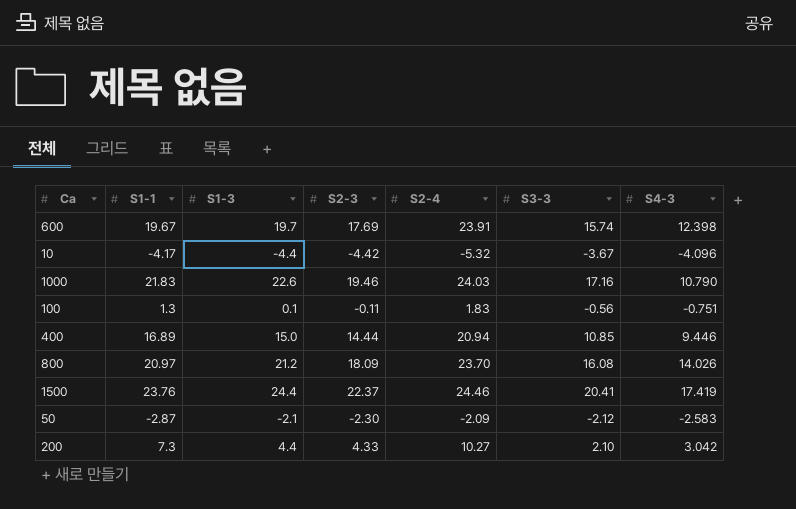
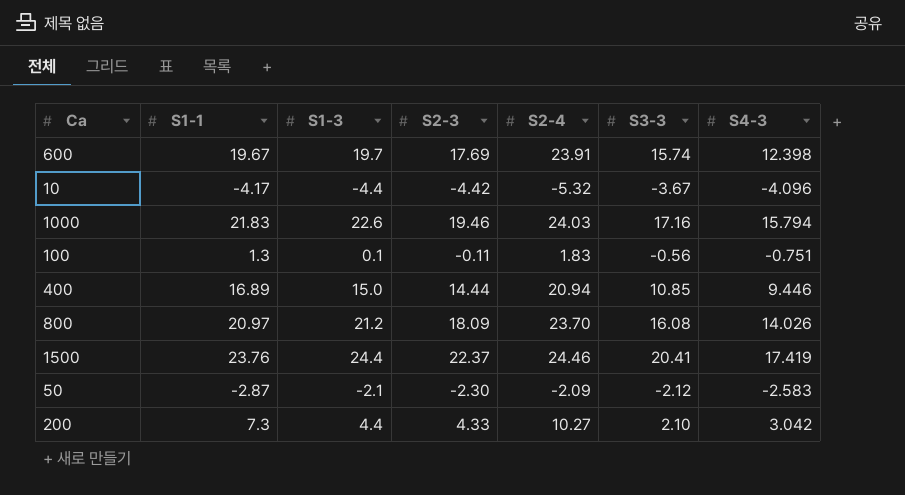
1000 | S4-3: 10.790 -> 15.794

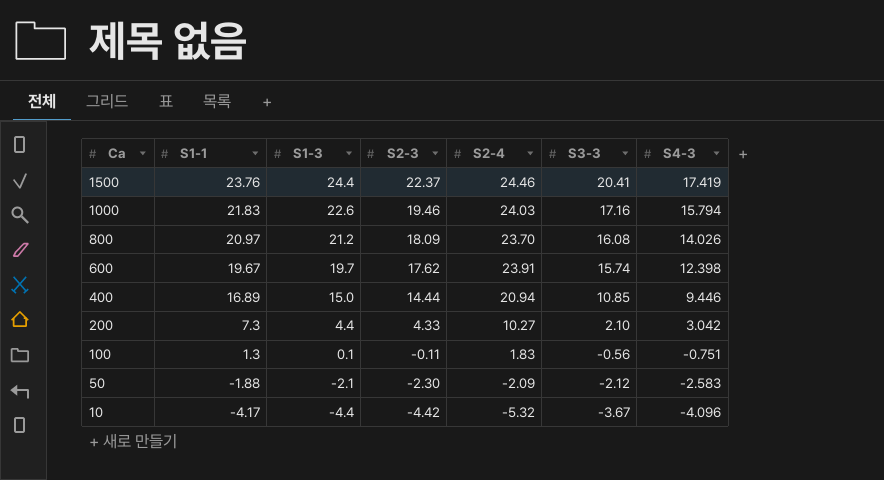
row order: none -> Ca descending
600 | S2-3: 17.69 -> 17.62
50 | S1-1: -2.87 -> -1.88

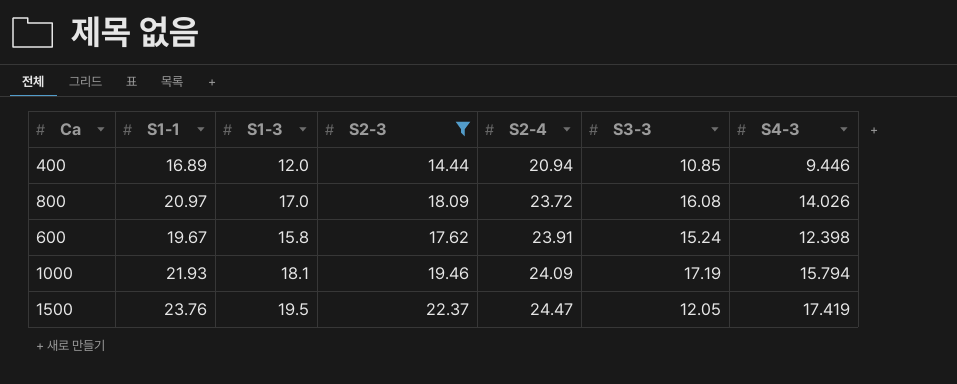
filter: none -> S2-3 >= 14.44
row order: Ca descending -> S2-4 ascending
400 | S1-3: 15.0 -> 12.0
800 | S1-3: 21.2 -> 17.0
800 | S2-4: 23.70 -> 23.72
600 | S1-3: 19.7 -> 15.8
600 | S3-3: 15.74 -> 15.24
1000 | S1-1: 21.83 -> 21.93
1000 | S1-3: 22.6 -> 18.1
1000 | S2-4: 24.03 -> 24.09
1000 | S3-3: 17.16 -> 17.19
1500 | S1-3: 24.4 -> 19.5
1500 | S2-4: 24.46 -> 24.47
1500 | S3-3: 20.41 -> 12.05

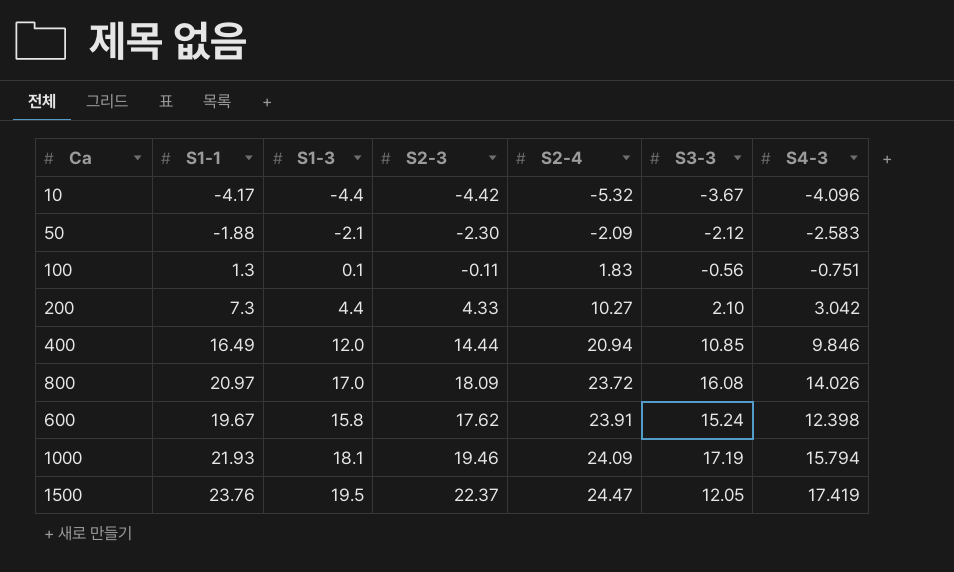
filter: S2-3 >= 14.44 -> none
400 | S1-1: 16.89 -> 16.49
400 | S4-3: 9.446 -> 9.846

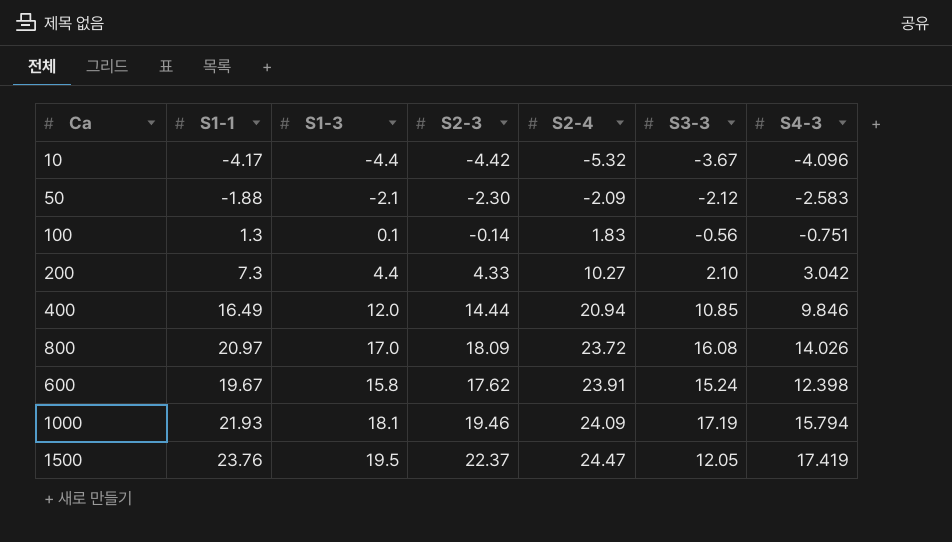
100 | S2-3: -0.11 -> -0.14

